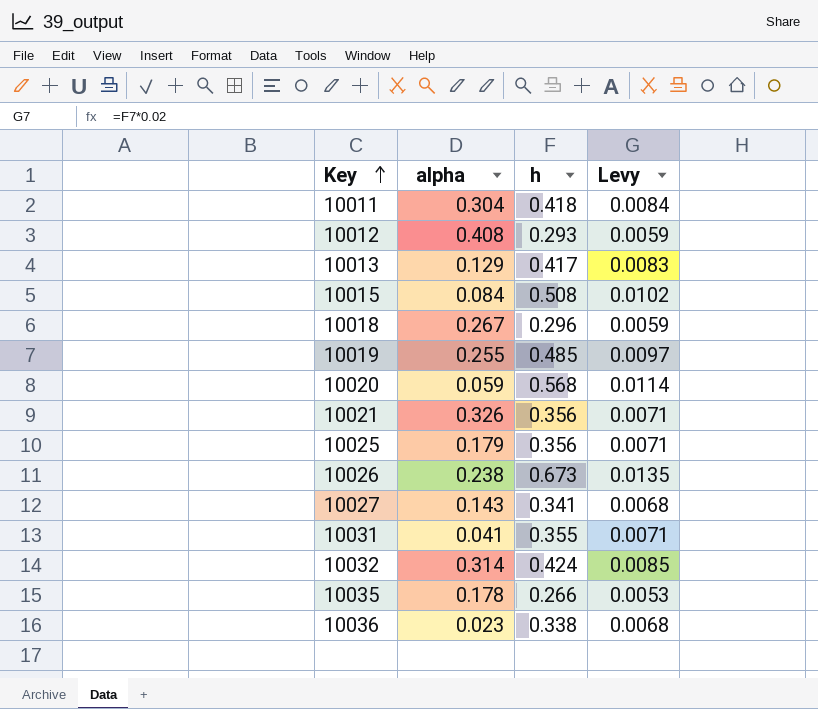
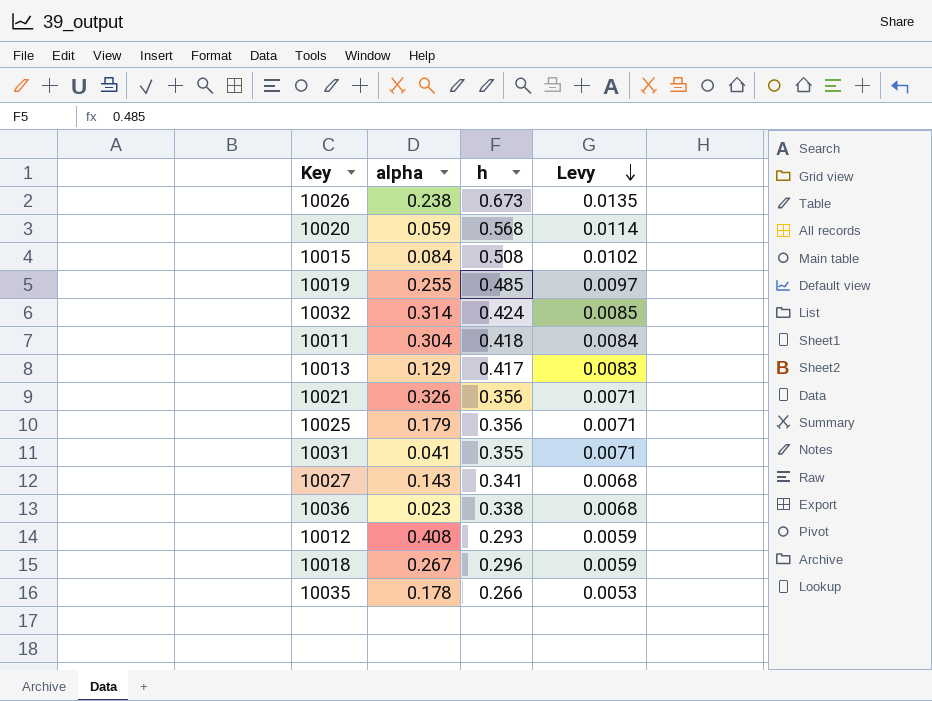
row order: Key ascending -> Levy descending

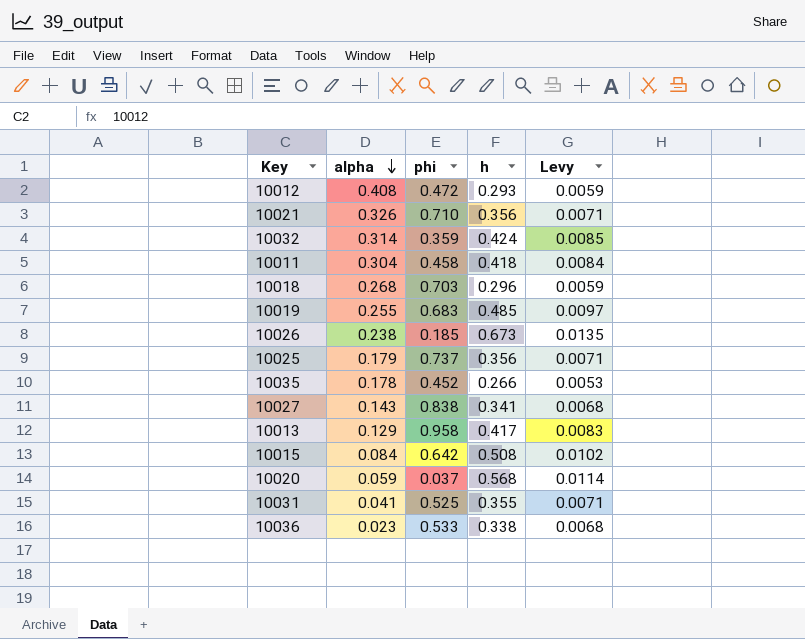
row order: Levy descending -> alpha descending
column phi | position: none -> 3
10018 | alpha: 0.267 -> 0.268

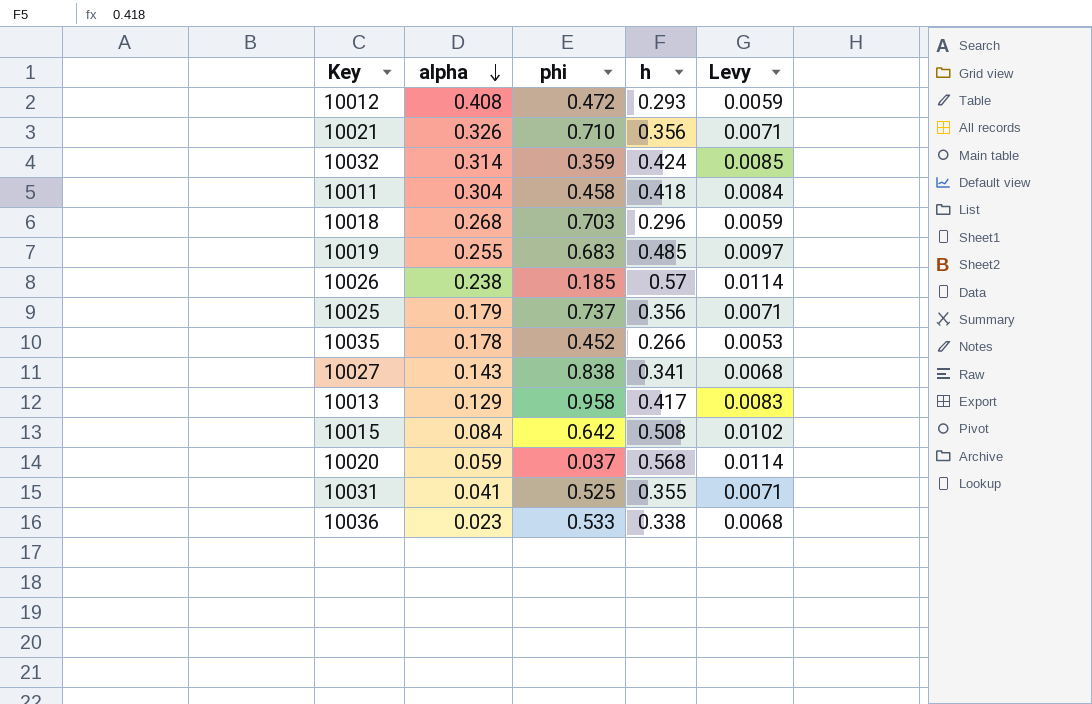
10026 | h: 0.673 -> 0.57
10026 | Levy: 0.0135 -> 0.0114

